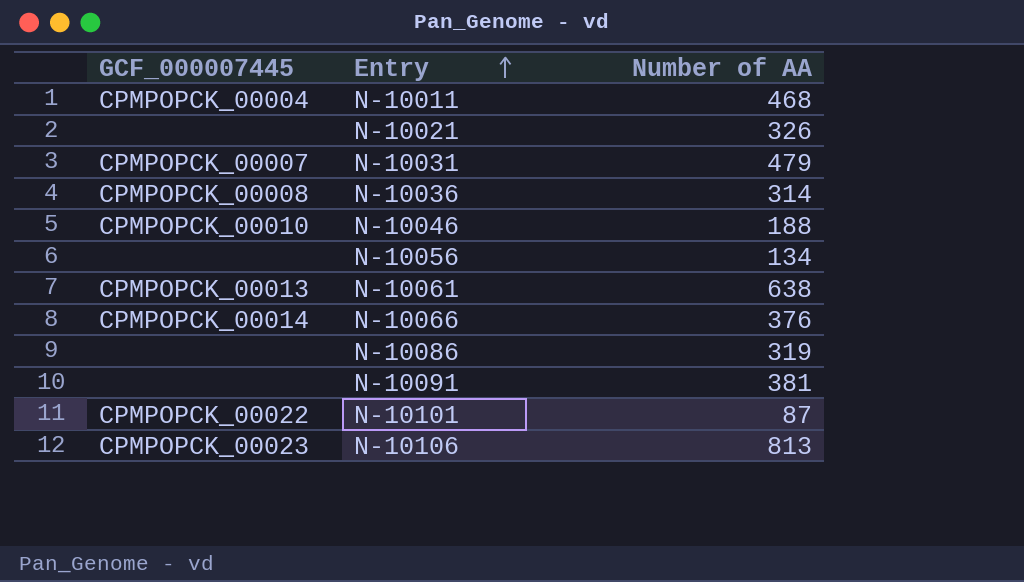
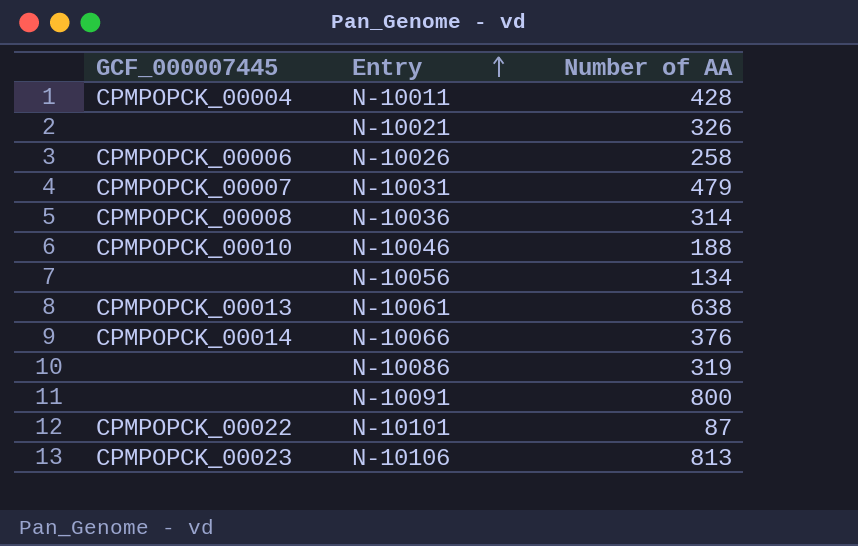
N-10011 | Number of AA: 468 -> 428
row N-10026: none -> CPMPOPCK_00006 | 258
N-10091 | Number of AA: 381 -> 800

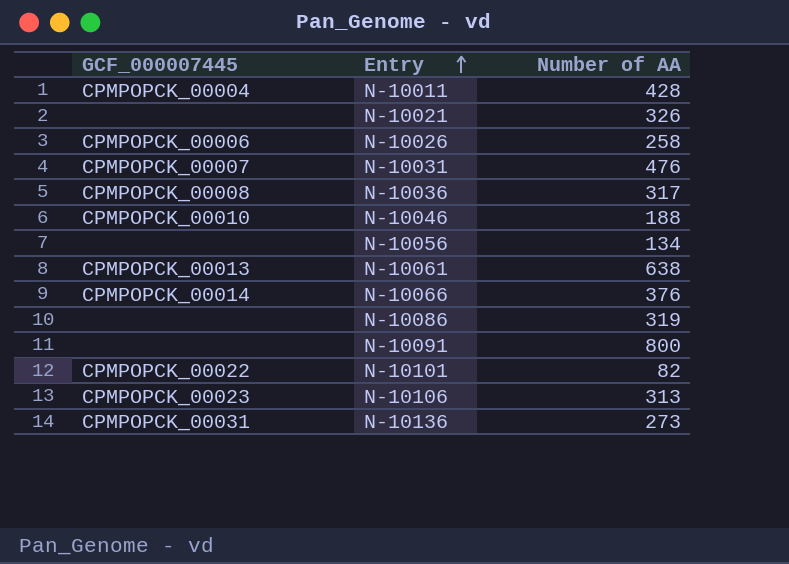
N-10031 | Number of AA: 479 -> 476
N-10036 | Number of AA: 314 -> 317
N-10101 | Number of AA: 87 -> 82
N-10106 | Number of AA: 813 -> 313
row N-10136: none -> CPMPOPCK_00031 | 273

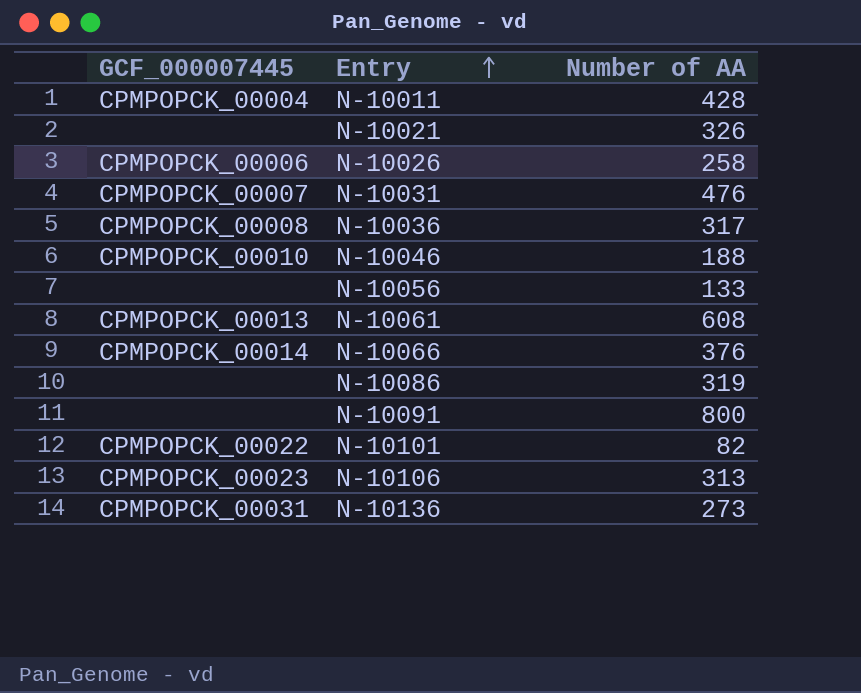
N-10056 | Number of AA: 134 -> 133
N-10061 | Number of AA: 638 -> 608

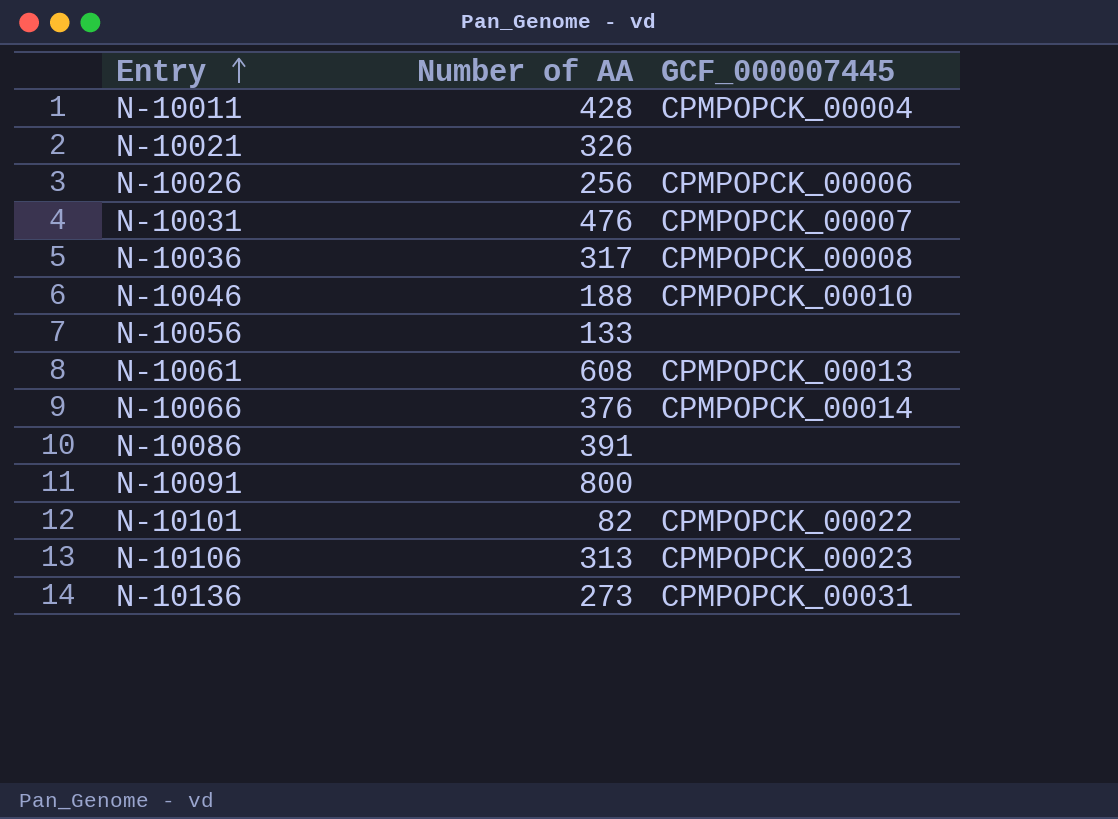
column GCF_000007445 | position: 1 -> 3
N-10026 | Number of AA: 258 -> 256
N-10086 | Number of AA: 319 -> 391

